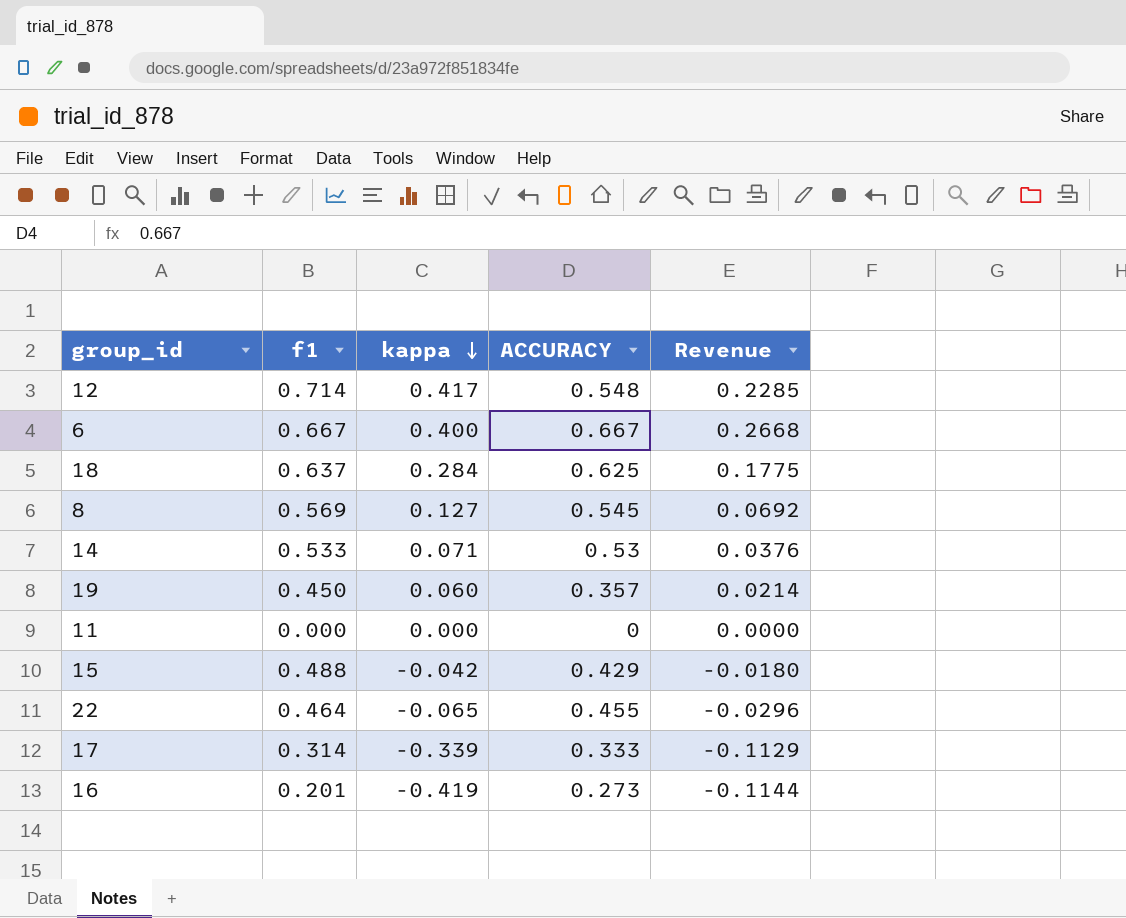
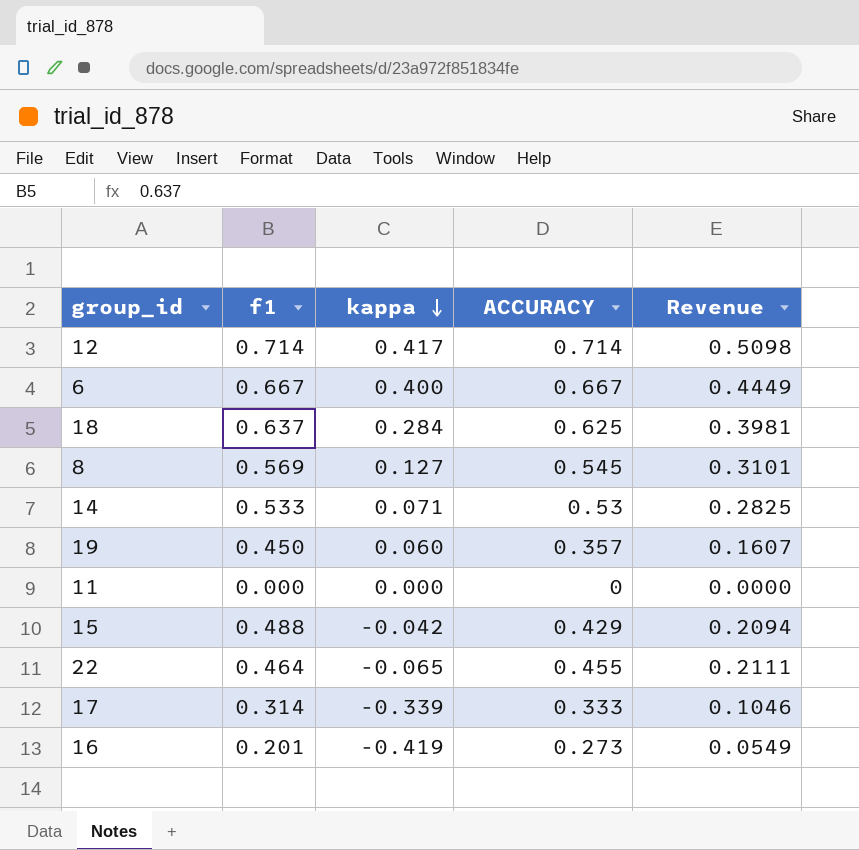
column Revenue | formula: [kappa] * [ACCURACY] -> [f1] * [ACCURACY]
12 | ACCURACY: 0.548 -> 0.714

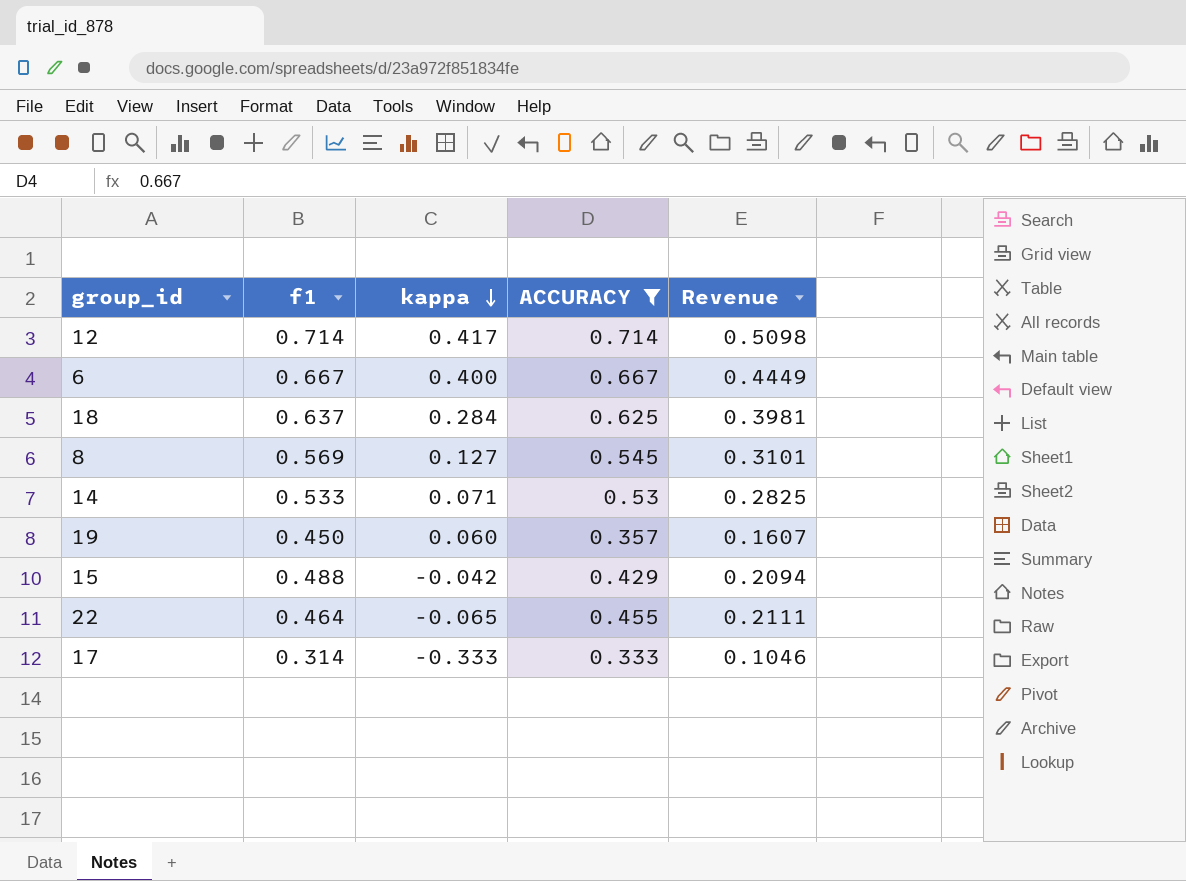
filter: none -> ACCURACY >= 0.333
17 | kappa: -0.339 -> -0.333

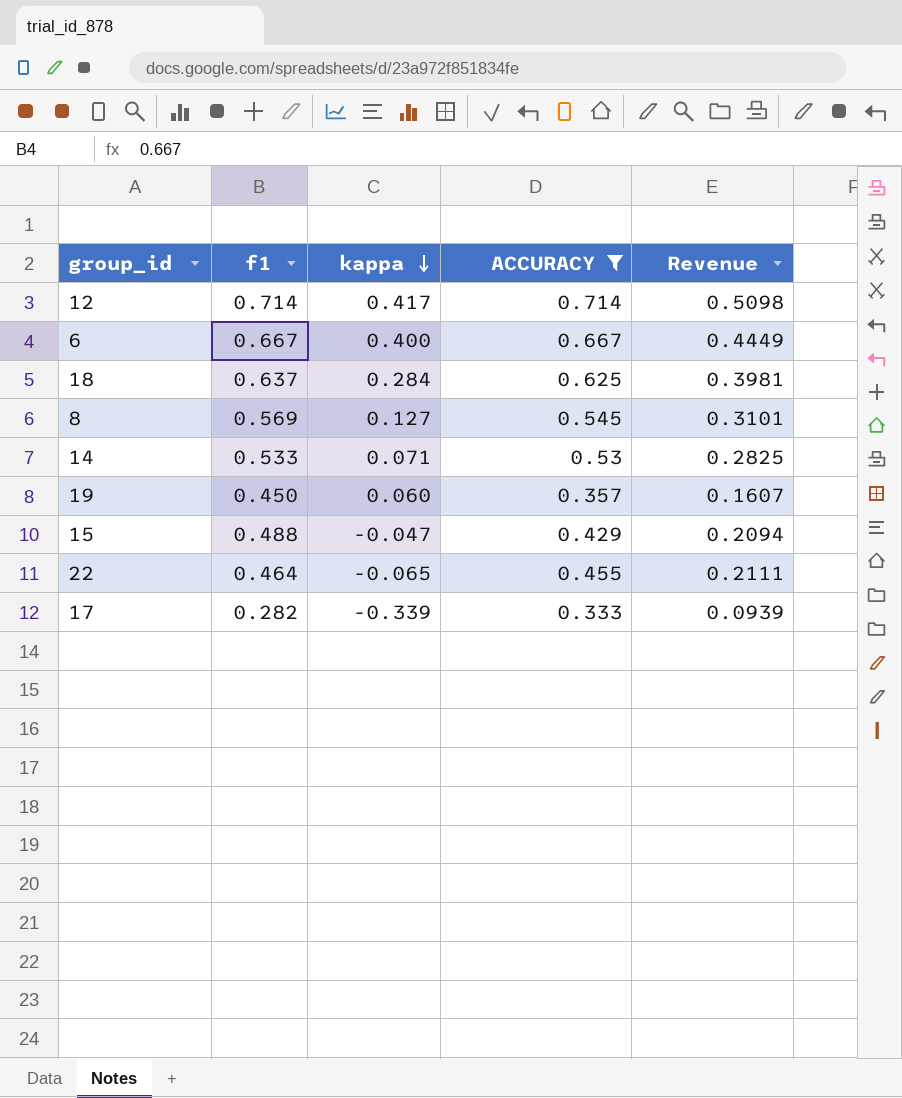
15 | kappa: -0.042 -> -0.047
17 | f1: 0.314 -> 0.282
17 | kappa: -0.333 -> -0.339
17 | Revenue: 0.1046 -> 0.0939

